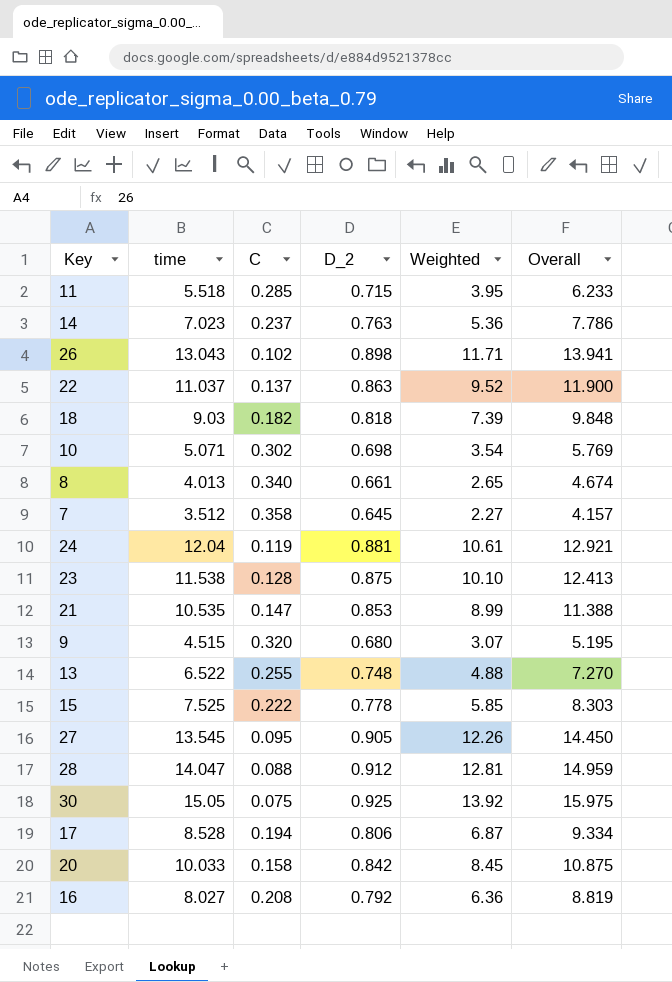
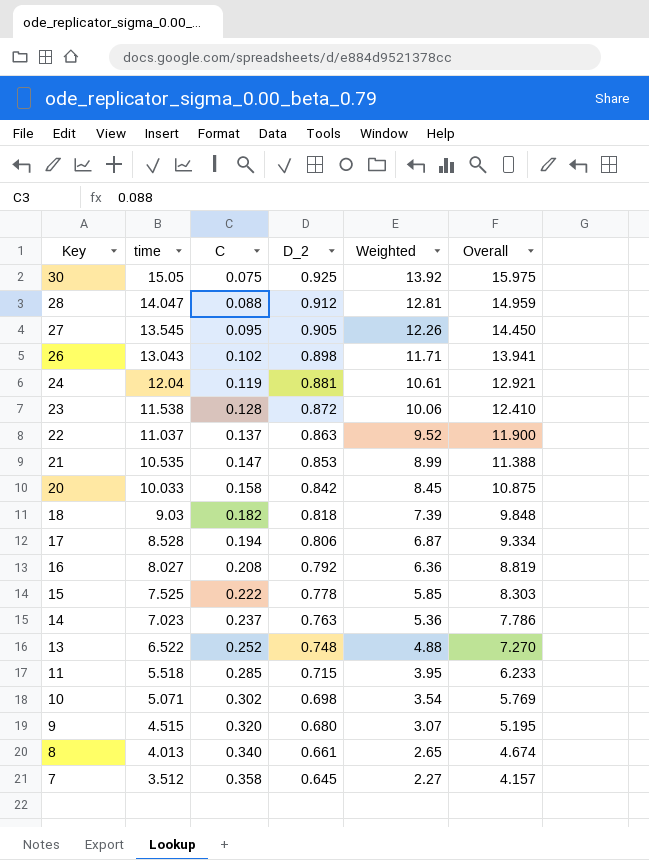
row order: none -> Key descending
23 | D_2: 0.875 -> 0.872
23 | Weighted: 10.10 -> 10.06
23 | Overall: 12.413 -> 12.410
13 | C: 0.255 -> 0.252

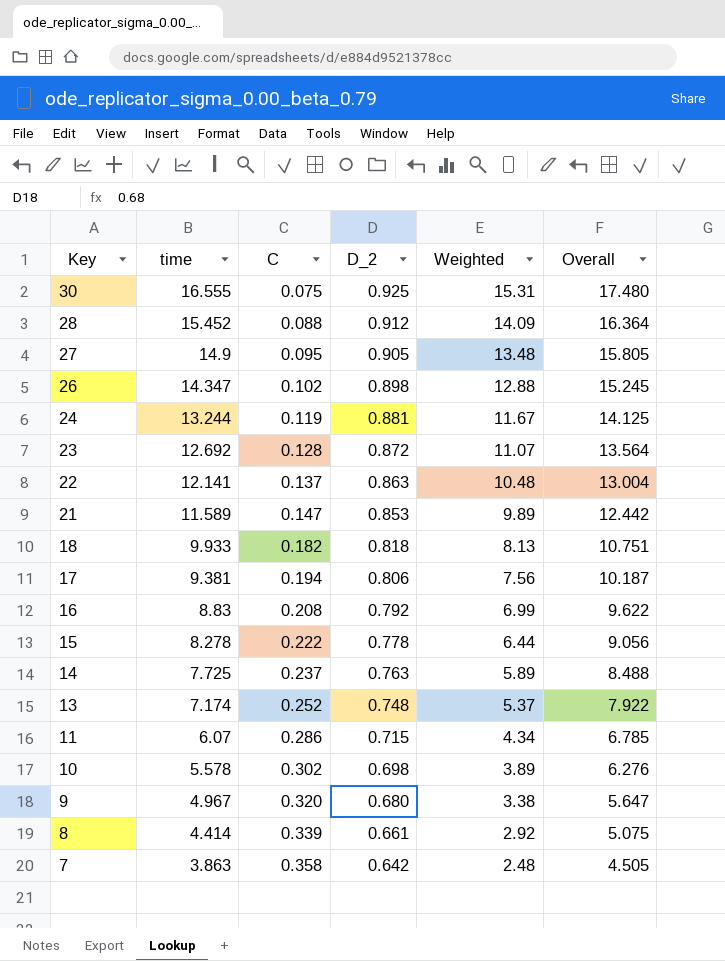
row 20: 10.033 | 0.158 | 0.842 | 8.45 | 10.875 -> none
30 | time: 15.05 -> 16.555
30 | Weighted: 13.92 -> 15.31
30 | Overall: 15.975 -> 17.480
28 | time: 14.047 -> 15.452
28 | Weighted: 12.81 -> 14.09
28 | Overall: 14.959 -> 16.364
27 | time: 13.545 -> 14.9
27 | Weighted: 12.26 -> 13.48
27 | Overall: 14.450 -> 15.805
26 | time: 13.043 -> 14.347
26 | Weighted: 11.71 -> 12.88
26 | Overall: 13.941 -> 15.245
24 | time: 12.04 -> 13.244
24 | Weighted: 10.61 -> 11.67
24 | Overall: 12.921 -> 14.125
23 | time: 11.538 -> 12.692
23 | Weighted: 10.06 -> 11.07
23 | Overall: 12.410 -> 13.564
22 | time: 11.037 -> 12.141
22 | Weighted: 9.52 -> 10.48
22 | Overall: 11.900 -> 13.004
21 | time: 10.535 -> 11.589
21 | Weighted: 8.99 -> 9.89
21 | Overall: 11.388 -> 12.442
18 | time: 9.03 -> 9.933
18 | Weighted: 7.39 -> 8.13
18 | Overall: 9.848 -> 10.751
17 | time: 8.528 -> 9.381
17 | Weighted: 6.87 -> 7.56
17 | Overall: 9.334 -> 10.187
16 | time: 8.027 -> 8.83
16 | Weighted: 6.36 -> 6.99
16 | Overall: 8.819 -> 9.622
15 | time: 7.525 -> 8.278
15 | Weighted: 5.85 -> 6.44
15 | Overall: 8.303 -> 9.056
14 | time: 7.023 -> 7.725
14 | Weighted: 5.36 -> 5.89
14 | Overall: 7.786 -> 8.488
13 | time: 6.522 -> 7.174
13 | Weighted: 4.88 -> 5.37
13 | Overall: 7.270 -> 7.922
11 | time: 5.518 -> 6.07
11 | C: 0.285 -> 0.286
11 | Weighted: 3.95 -> 4.34
11 | Overall: 6.233 -> 6.785
10 | time: 5.071 -> 5.578
10 | Weighted: 3.54 -> 3.89
10 | Overall: 5.769 -> 6.276
9 | time: 4.515 -> 4.967
9 | Weighted: 3.07 -> 3.38
9 | Overall: 5.195 -> 5.647
8 | time: 4.013 -> 4.414
8 | C: 0.340 -> 0.339
8 | Weighted: 2.65 -> 2.92
8 | Overall: 4.674 -> 5.075
7 | time: 3.512 -> 3.863
7 | D_2: 0.645 -> 0.642
7 | Weighted: 2.27 -> 2.48
7 | Overall: 4.157 -> 4.505

